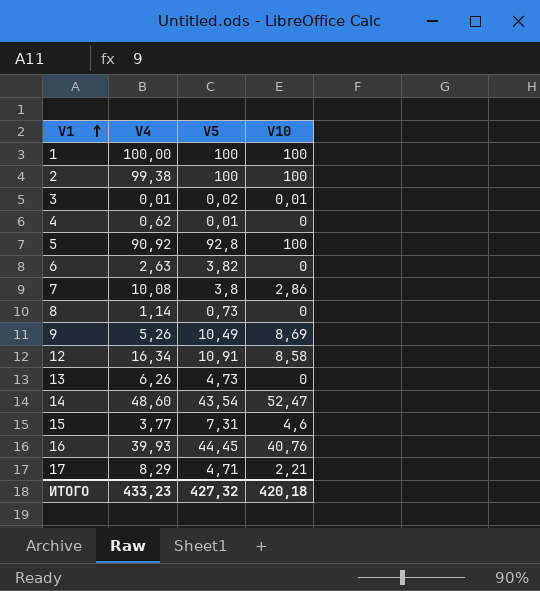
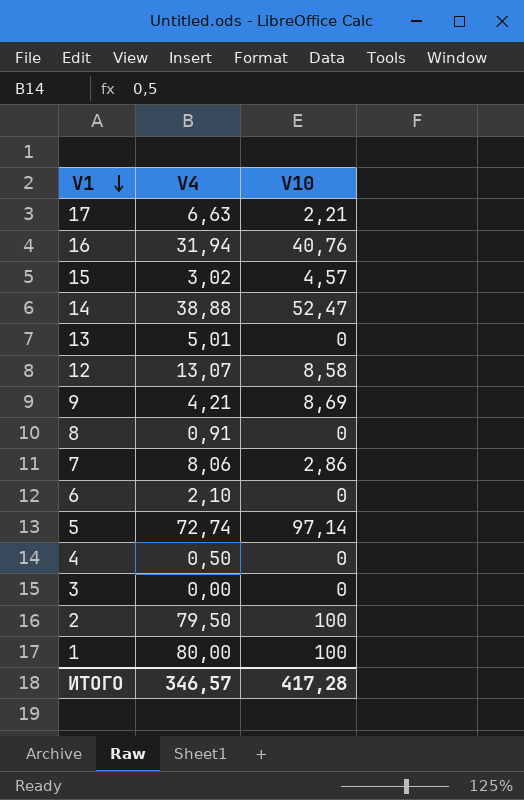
row order: V1 ascending -> V1 descending
column V5 | position: 3 -> none
17 | V4: 8,29 -> 6,63
16 | V4: 39,93 -> 31,94
15 | V4: 3,77 -> 3,02
15 | V10: 4,6 -> 4,57
14 | V4: 48,60 -> 38,88
13 | V4: 6,26 -> 5,01
12 | V4: 16,34 -> 13,07
9 | V4: 5,26 -> 4,21
8 | V4: 1,14 -> 0,91
7 | V4: 10,08 -> 8,06
6 | V4: 2,63 -> 2,10
5 | V4: 90,92 -> 72,74
5 | V10: 100 -> 97,14
4 | V4: 0,62 -> 0,50
3 | V4: 0,01 -> 0,00
3 | V10: 0,01 -> 0
2 | V4: 99,38 -> 79,50
1 | V4: 100,00 -> 80,00
ИТОГО | V4: 433,23 -> 346,57
ИТОГО | V10: 420,18 -> 417,28

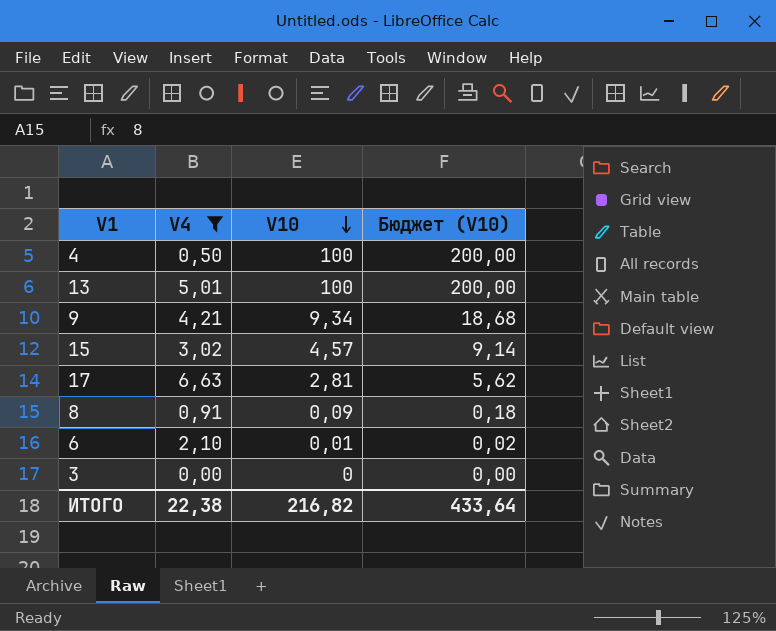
filter: none -> V4 <= 6,63
row order: V1 descending -> V10 descending
column Бюджет (V10) | formula: none -> [V10] * 2
4 | V10: 0 -> 100
13 | V10: 0 -> 100
9 | V10: 8,69 -> 9,34
17 | V10: 2,21 -> 2,81
8 | V10: 0 -> 0,09
6 | V10: 0 -> 0,01
ИТОГО | V4: 346,57 -> 22,38
ИТОГО | V10: 417,28 -> 216,82

